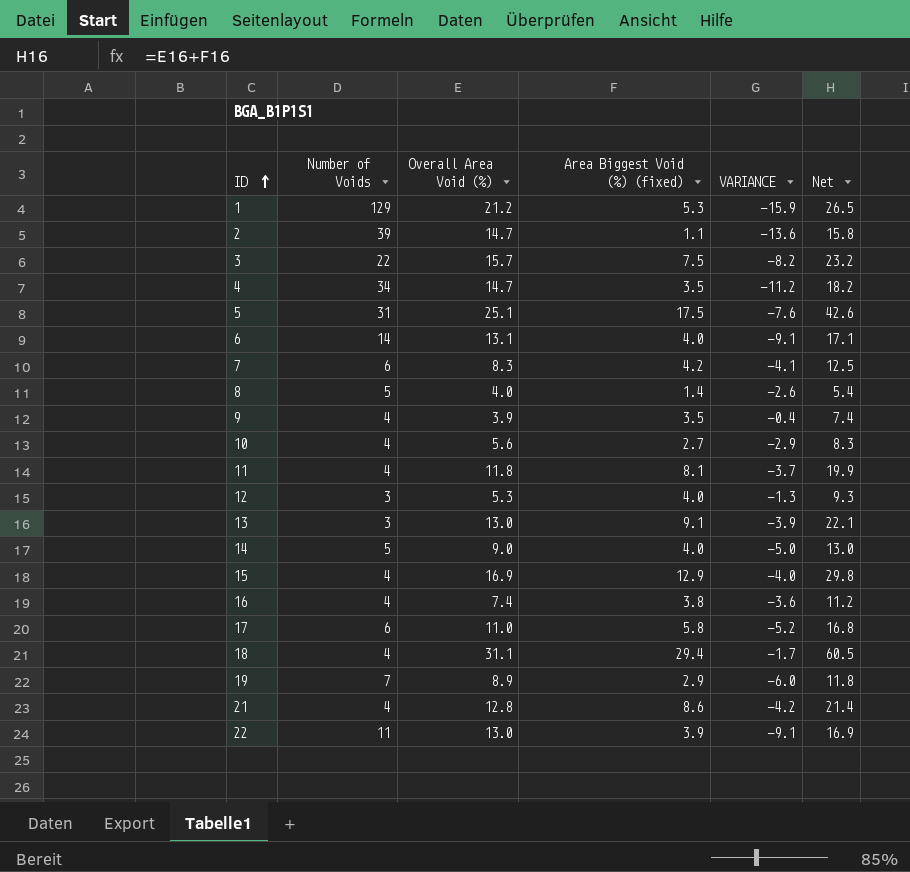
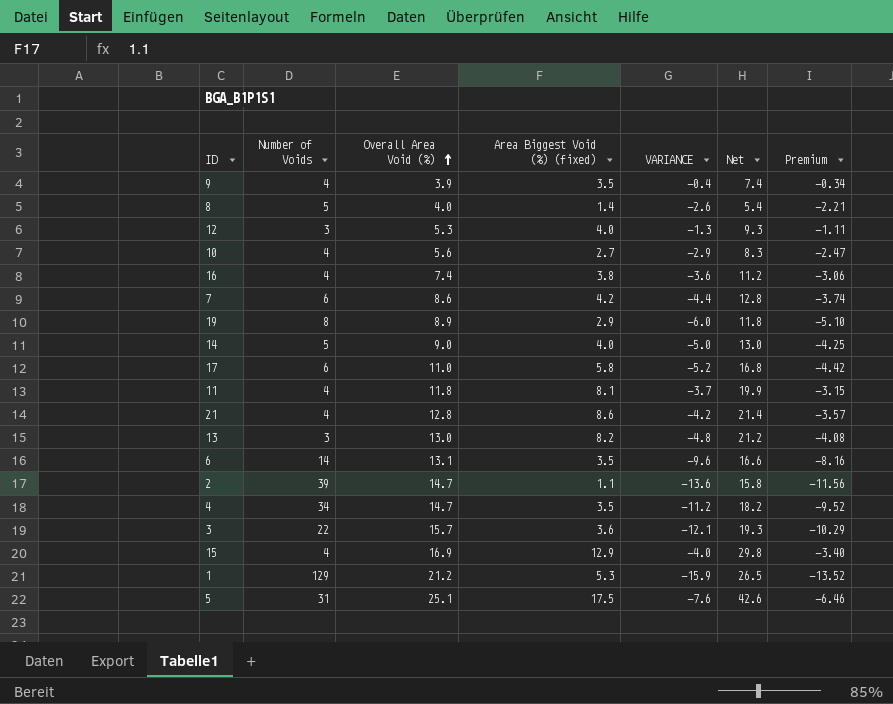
row order: ID ascending -> Overall Area Void (%) ascending
column Premium | formula: none -> [VARIANCE] * 0.85
row 18: 4 | 31.1 | 29.4 | -1.7 | 60.5 -> none
row 22: 11 | 13.0 | 3.9 | -9.1 | 16.9 -> none
7 | Overall Area Void (%): 8.3 -> 8.6
7 | VARIANCE: -4.1 -> -4.4
7 | Net: 12.5 -> 12.8
19 | Number of Voids: 7 -> 8
13 | Area Biggest Void (%) (fixed): 9.1 -> 8.2
13 | VARIANCE: -3.9 -> -4.8
13 | Net: 22.1 -> 21.2
6 | Area Biggest Void (%) (fixed): 4.0 -> 3.5
6 | VARIANCE: -9.1 -> -9.6
6 | Net: 17.1 -> 16.6
3 | Area Biggest Void (%) (fixed): 7.5 -> 3.6
3 | VARIANCE: -8.2 -> -12.1
3 | Net: 23.2 -> 19.3

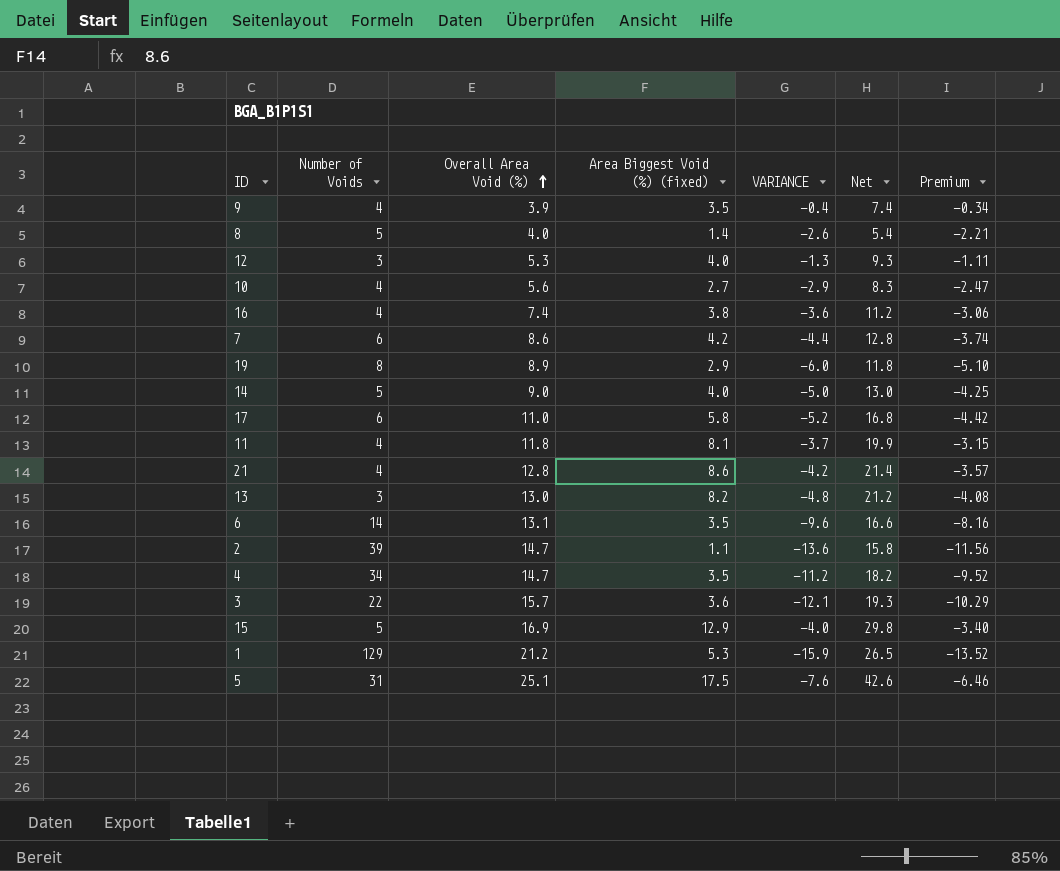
15 | Number of Voids: 4 -> 5

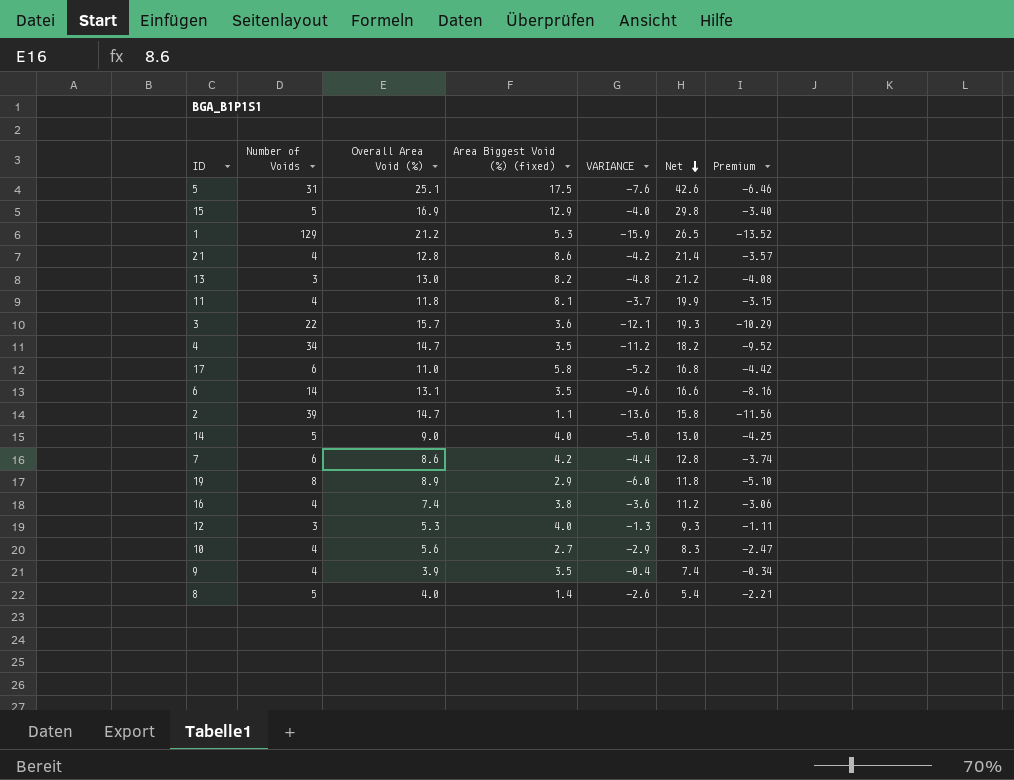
row order: Overall Area Void (%) ascending -> Net descending

